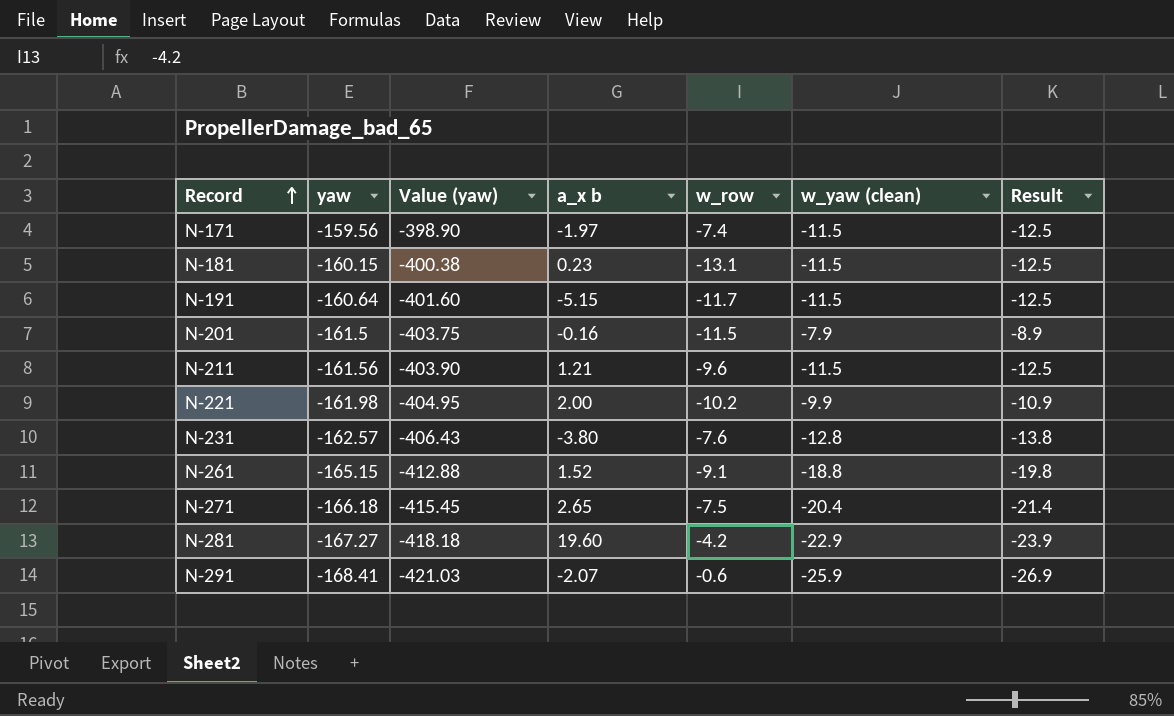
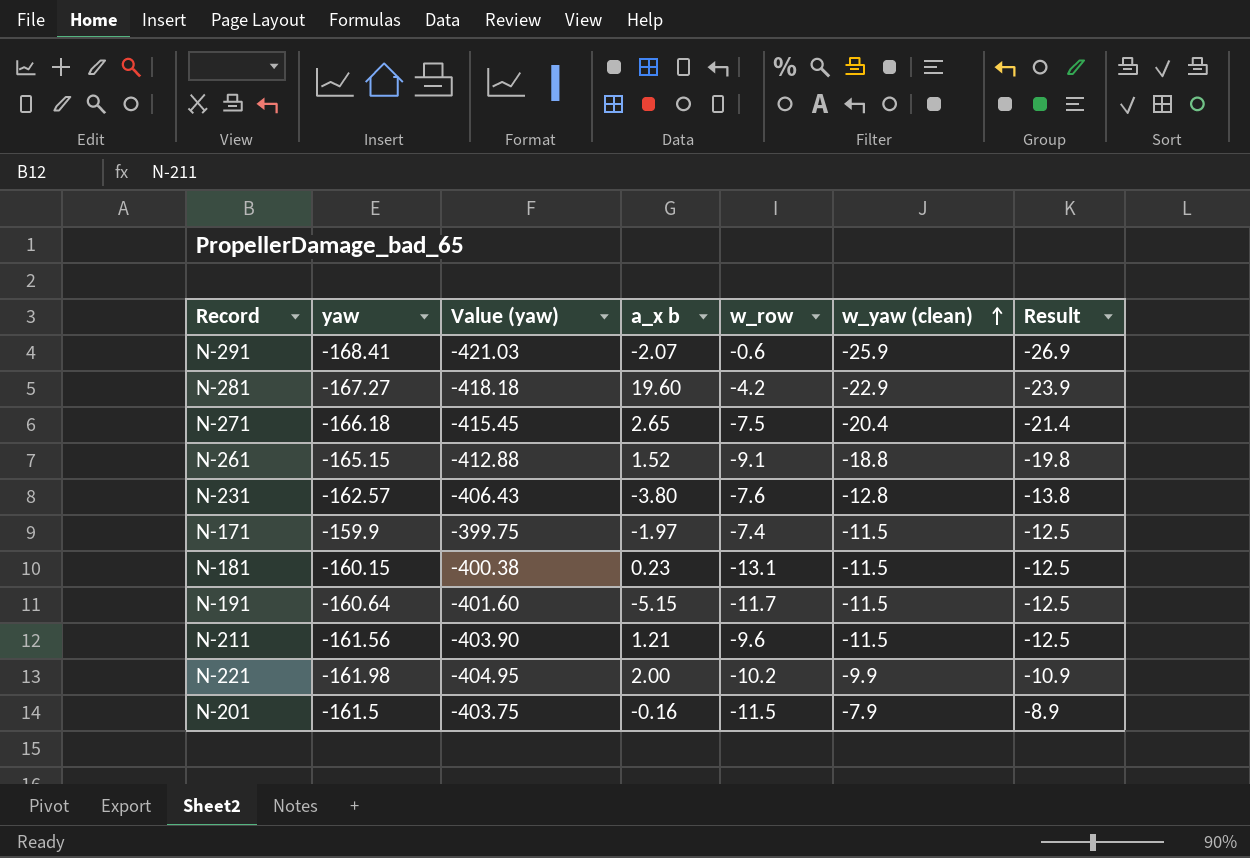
row order: Record ascending -> w_yaw (clean) ascending
N-171 | yaw: -159.56 -> -159.9
N-171 | Value (yaw): -398.90 -> -399.75

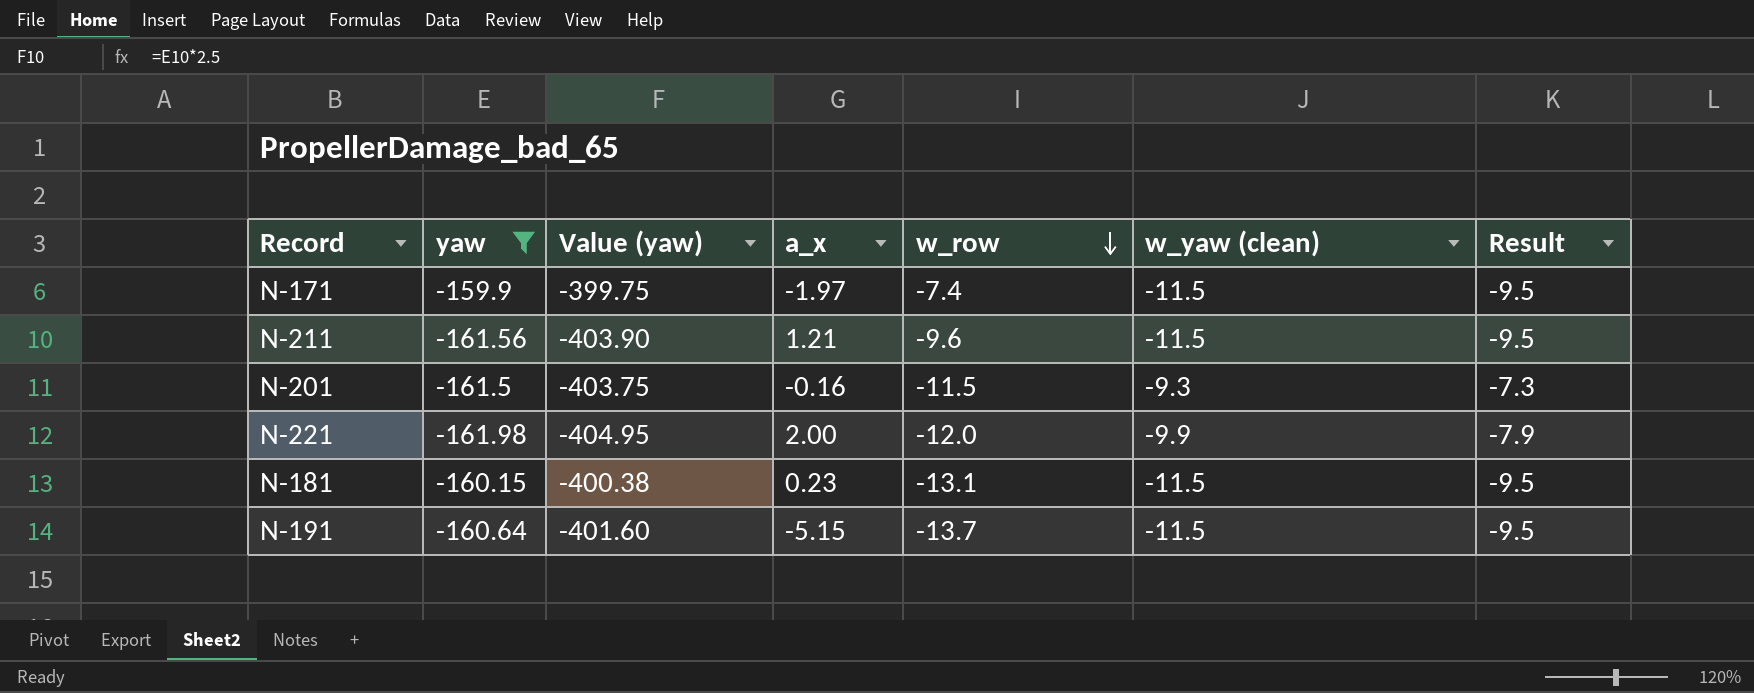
filter: none -> yaw >= -161.98
row order: w_yaw (clean) ascending -> w_row descending
column name: a_x b -> a_x
column Result | formula: [w_yaw (clean)] - 1 -> [w_yaw (clean)] + 2
N-201 | w_yaw (clean): -7.9 -> -9.3
N-221 | w_row: -10.2 -> -12.0
N-191 | w_row: -11.7 -> -13.7

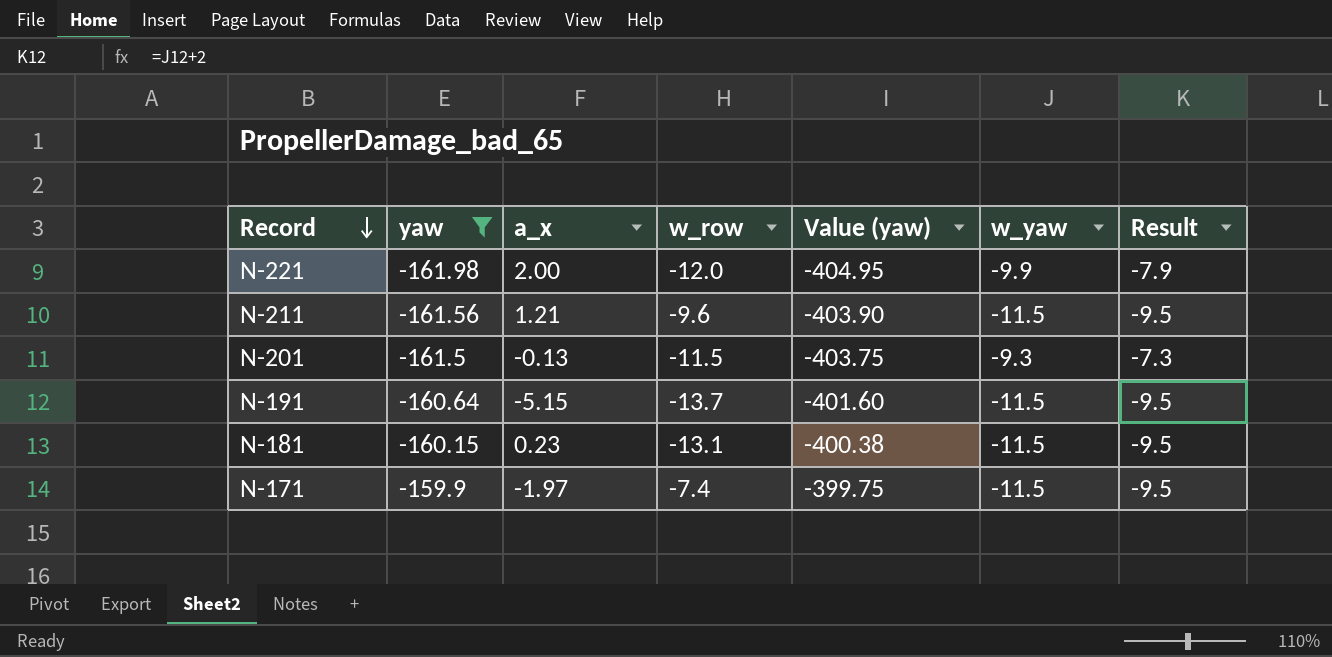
row order: w_row descending -> Record descending
column Value (yaw) | position: 3 -> 5
column name: w_yaw (clean) -> w_yaw
N-201 | a_x: -0.16 -> -0.13

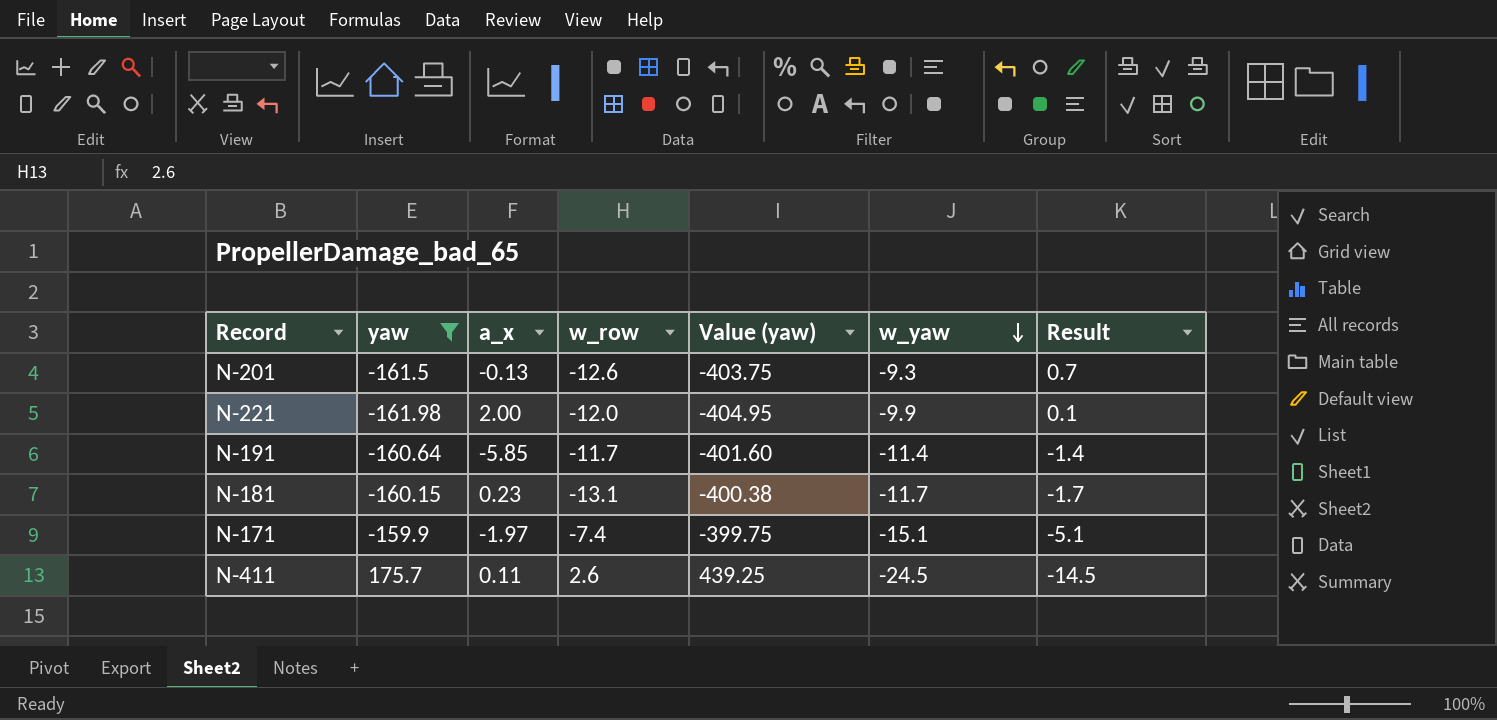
row order: Record descending -> w_yaw descending
column Result | formula: [w_yaw] + 2 -> [w_yaw] + 10
row N-211: -161.56 | 1.21 | -9.6 | -403.90 | -11.5 | -9.5 -> none
N-201 | w_row: -11.5 -> -12.6
N-191 | a_x: -5.15 -> -5.85
N-191 | w_row: -13.7 -> -11.7
N-191 | w_yaw: -11.5 -> -11.4
N-181 | w_yaw: -11.5 -> -11.7
N-171 | w_yaw: -11.5 -> -15.1
row N-411: none -> 175.7 | 0.11 | 2.6 | 439.25 | -24.5 | -14.5

